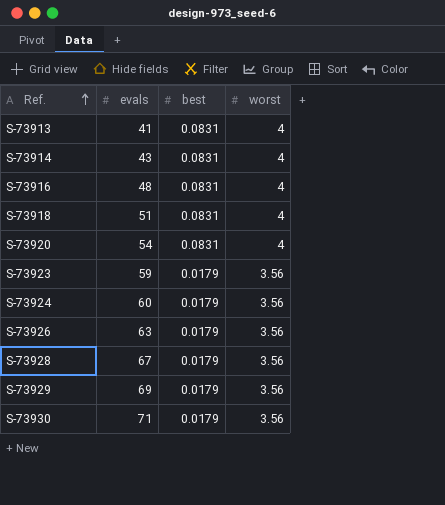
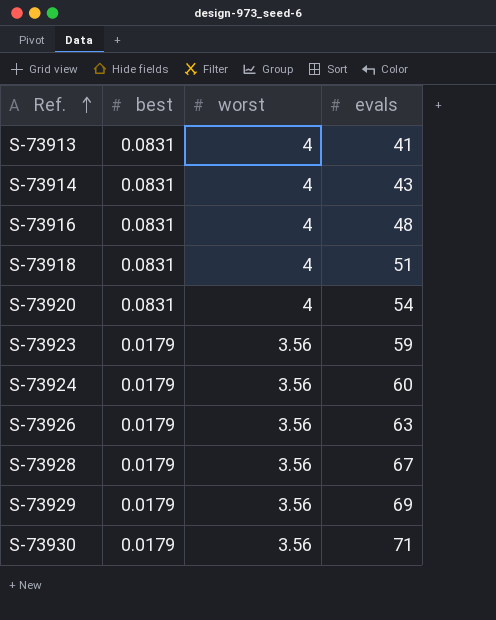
column evals | position: 2 -> 4

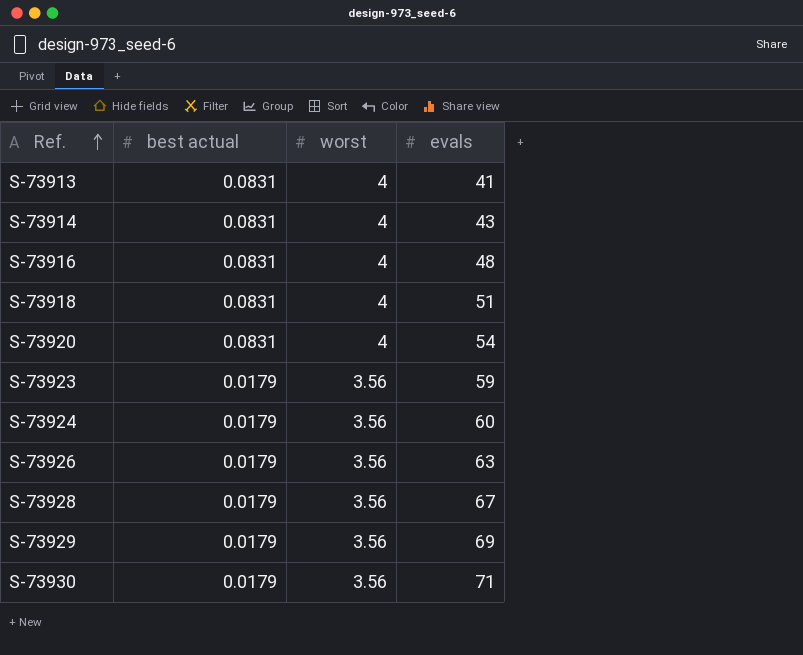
column name: best -> best actual

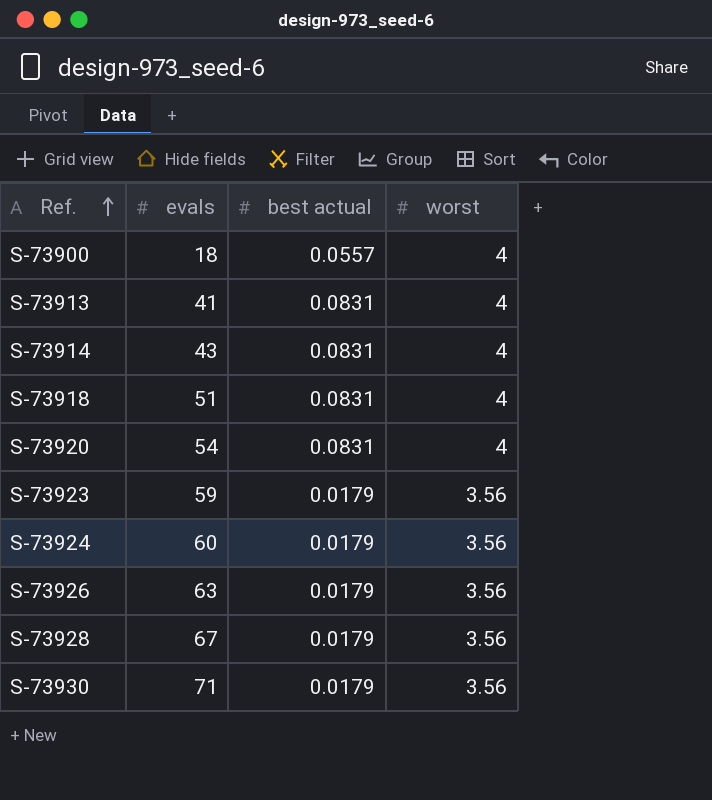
column evals | position: 4 -> 2
row S-73916: 0.0831 | 4 | 48 -> none
row S-73929: 0.0179 | 3.56 | 69 -> none
row S-73900: none -> 18 | 0.0557 | 4

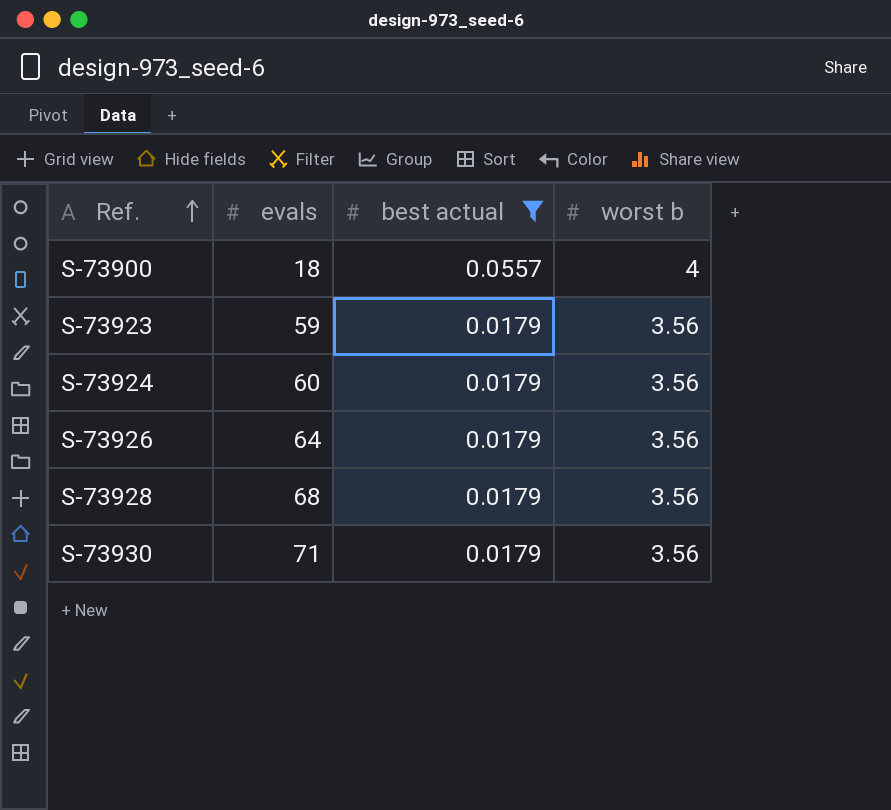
filter: none -> best actual != 0.0831
column name: worst -> worst b
S-73926 | evals: 63 -> 64
S-73928 | evals: 67 -> 68

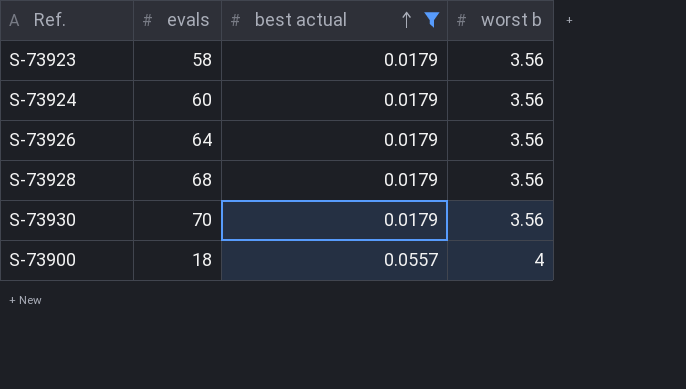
row order: Ref. ascending -> best actual ascending
S-73923 | evals: 59 -> 58
S-73930 | evals: 71 -> 70

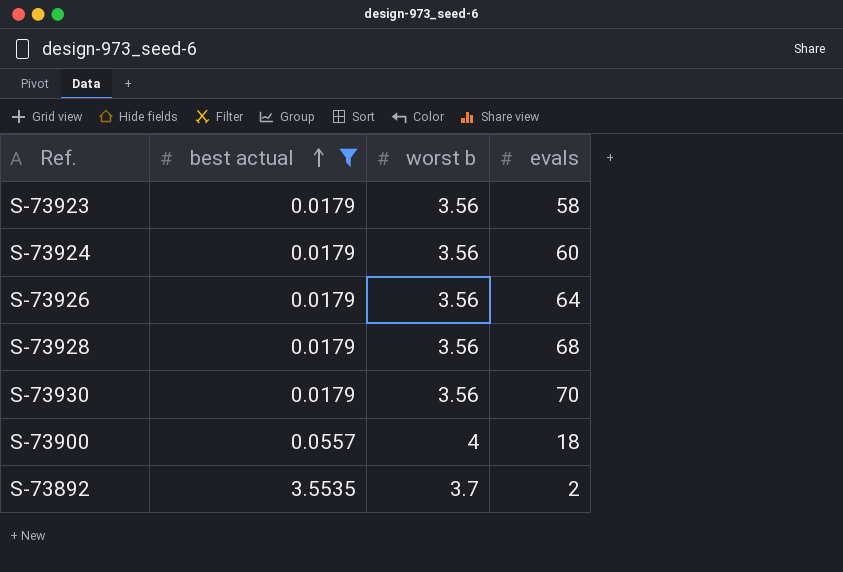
column evals | position: 2 -> 4
row S-73892: none -> 3.5535 | 3.7 | 2

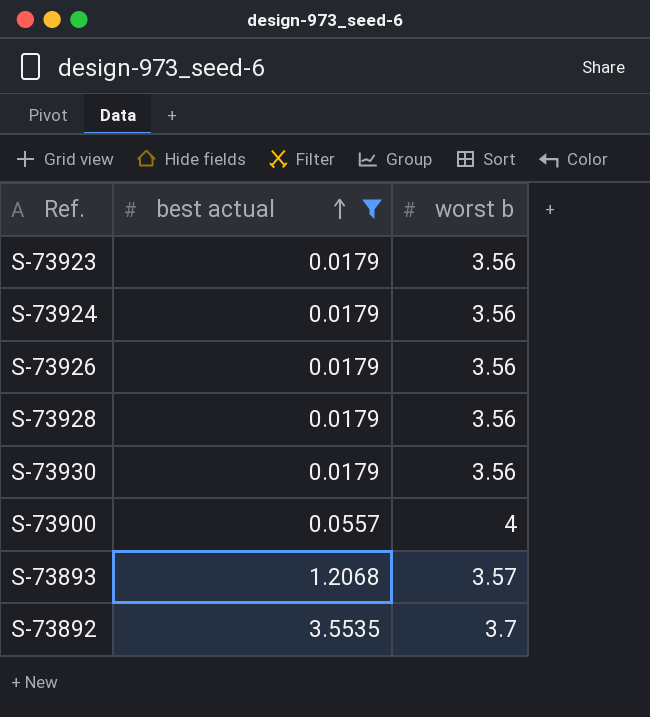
column evals | position: 4 -> none
row S-73893: none -> 1.2068 | 3.57

